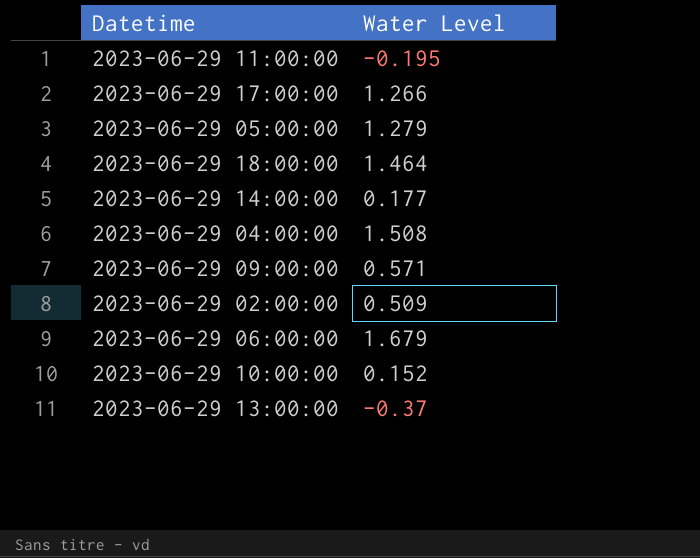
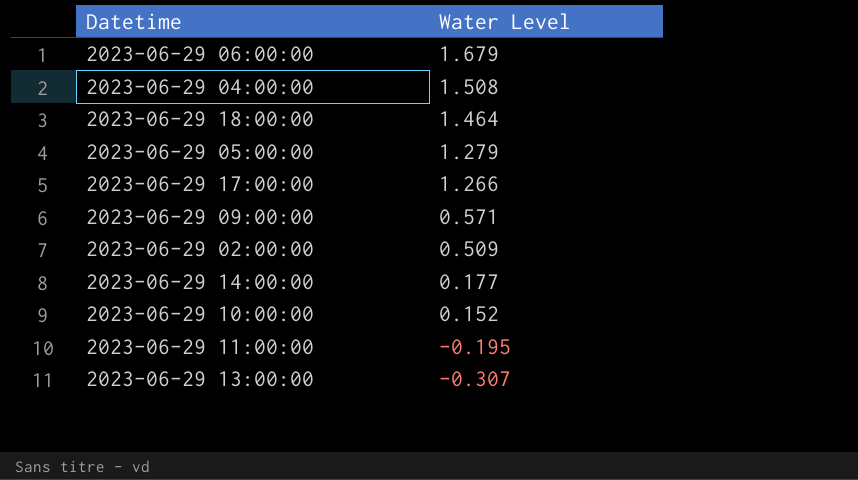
row order: none -> Water Level descending
2023-06-29 13:00:00 | Water Level: -0.37 -> -0.307

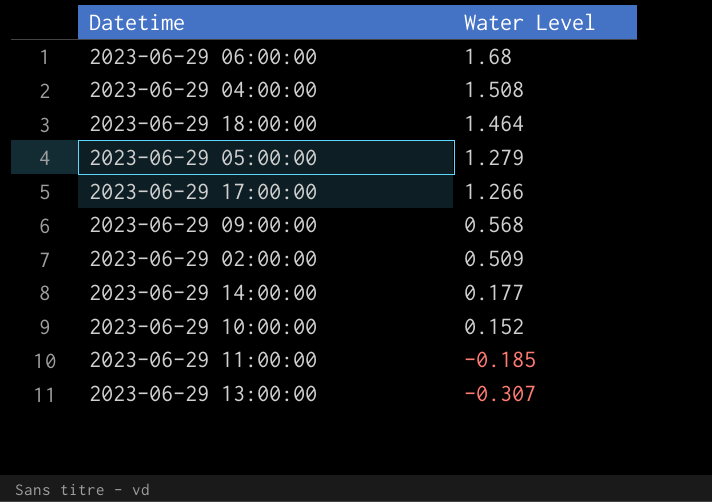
2023-06-29 06:00:00 | Water Level: 1.679 -> 1.68
2023-06-29 09:00:00 | Water Level: 0.571 -> 0.568
2023-06-29 11:00:00 | Water Level: -0.195 -> -0.185

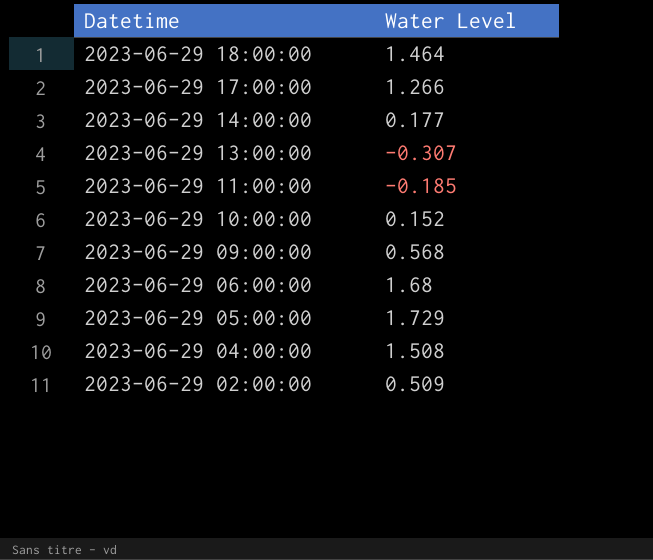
row order: Water Level descending -> Datetime descending
2023-06-29 05:00:00 | Water Level: 1.279 -> 1.729

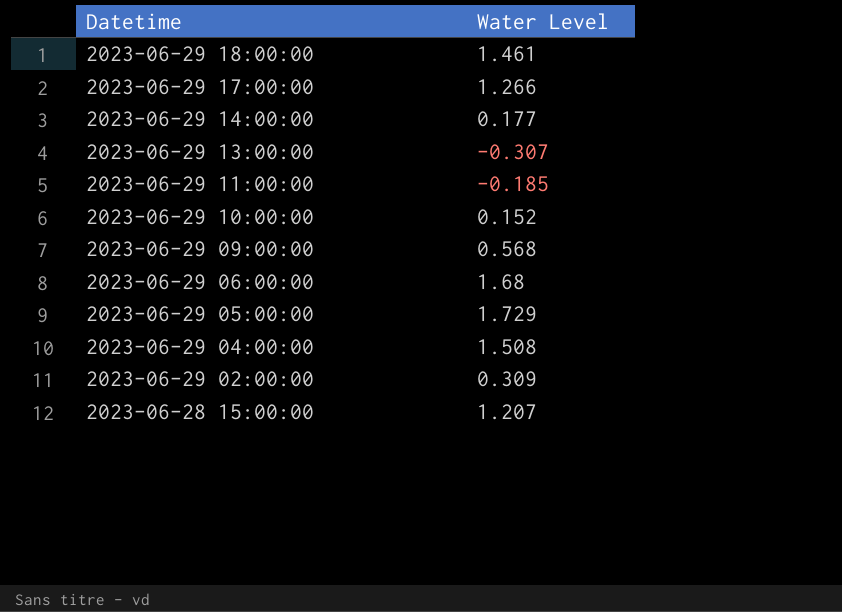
2023-06-29 18:00:00 | Water Level: 1.464 -> 1.461
2023-06-29 02:00:00 | Water Level: 0.509 -> 0.309
row 2023-06-28 15:00:00: none -> 1.207

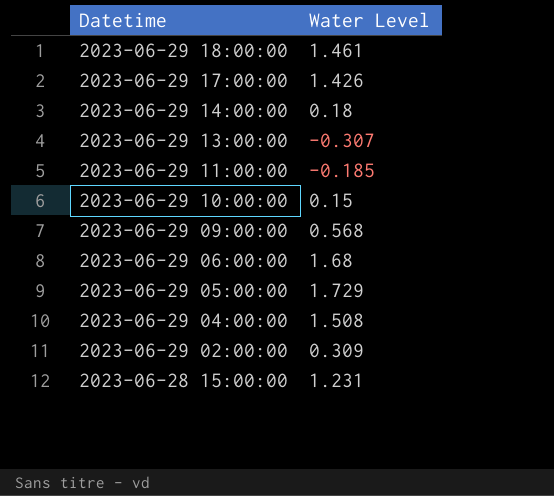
2023-06-29 17:00:00 | Water Level: 1.266 -> 1.426
2023-06-29 14:00:00 | Water Level: 0.177 -> 0.18
2023-06-29 10:00:00 | Water Level: 0.152 -> 0.15
2023-06-28 15:00:00 | Water Level: 1.207 -> 1.231

